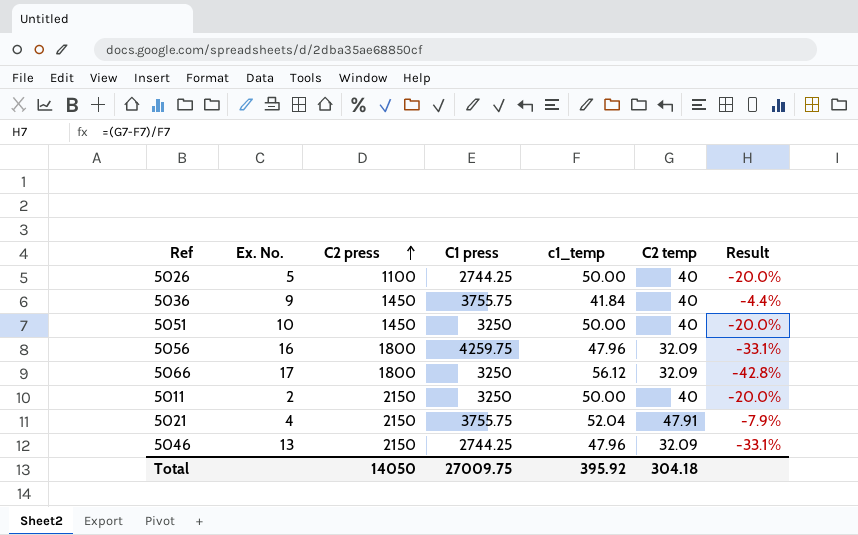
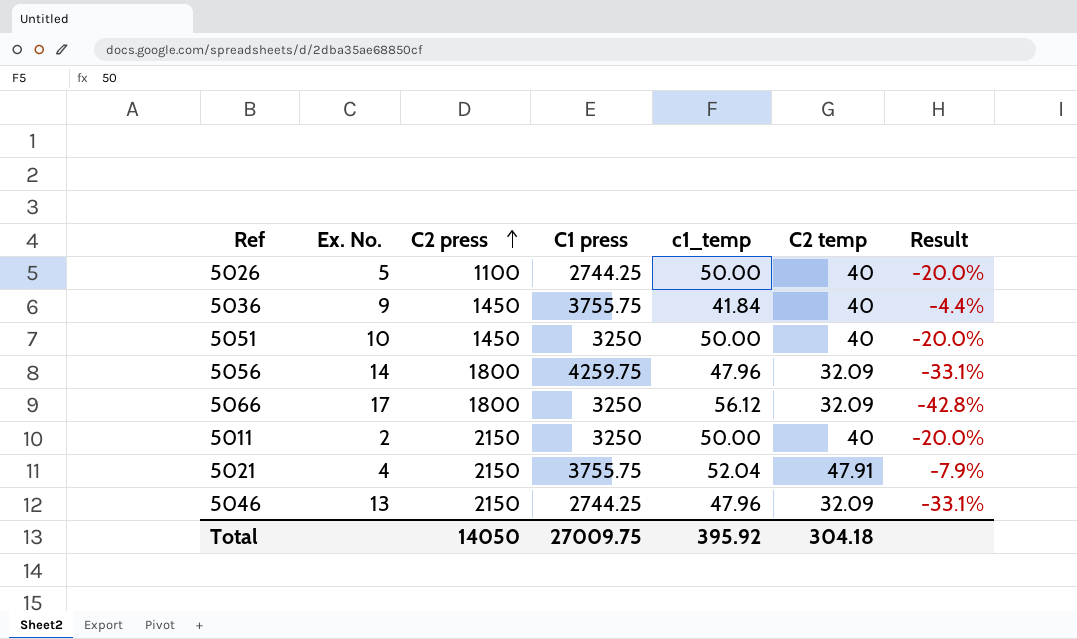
5056 | Ex. No.: 16 -> 14

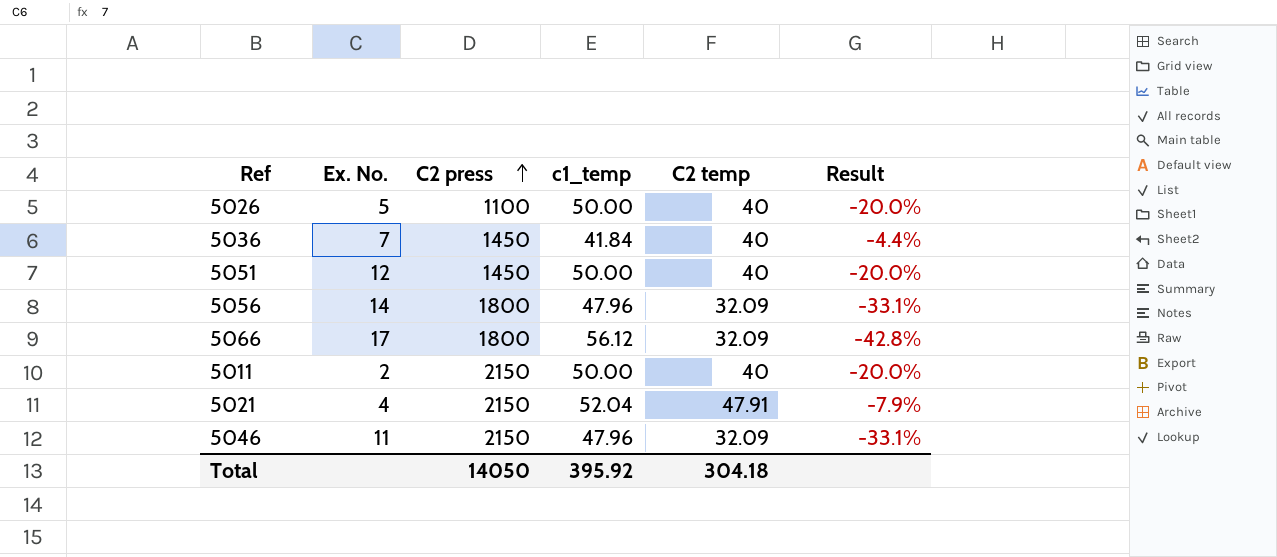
column C1 press | position: 4 -> none
5036 | Ex. No.: 9 -> 7
5051 | Ex. No.: 10 -> 12
5046 | Ex. No.: 13 -> 11

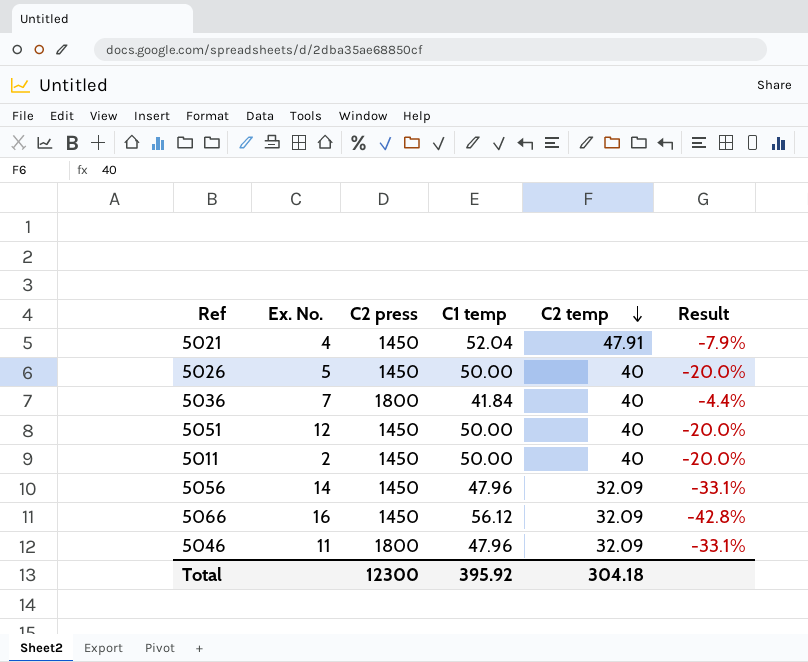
row order: C2 press ascending -> C2 temp descending
column name: c1_temp -> C1 temp
5021 | C2 press: 2150 -> 1450
5026 | C2 press: 1100 -> 1450
5036 | C2 press: 1450 -> 1800
5011 | C2 press: 2150 -> 1450
5056 | C2 press: 1800 -> 1450
5066 | Ex. No.: 17 -> 16
5066 | C2 press: 1800 -> 1450
5046 | C2 press: 2150 -> 1800
Total | C2 press: 14050 -> 12300

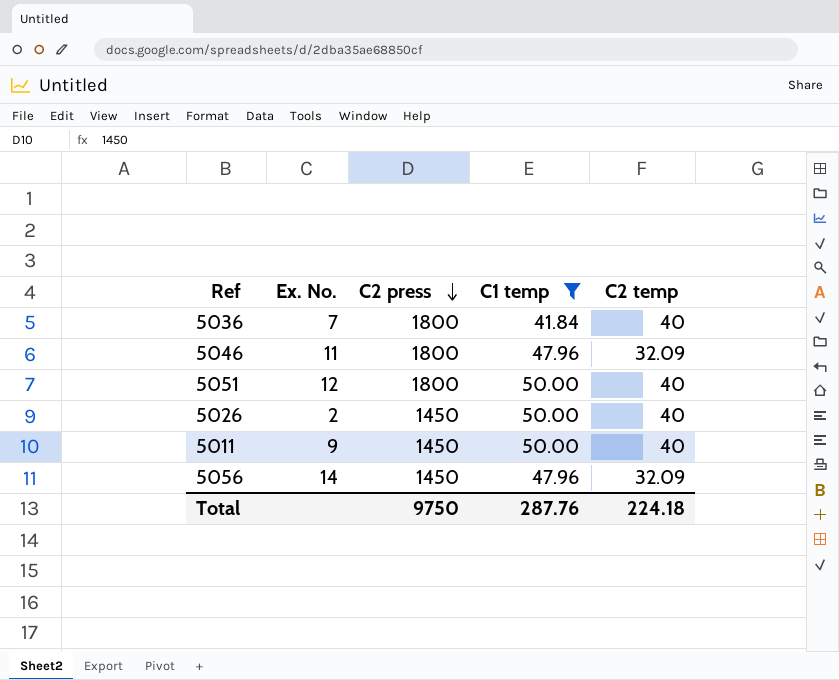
filter: none -> C1 temp <= 50.00
row order: C2 temp descending -> C2 press descending
column Result | formula: ([C2 temp] - [C1 temp]) / [C1 temp] -> none
5051 | C2 press: 1450 -> 1800
5026 | Ex. No.: 5 -> 2
5011 | Ex. No.: 2 -> 9
Total | C2 press: 12300 -> 9750
Total | C1 temp: 395.92 -> 287.76
Total | C2 temp: 304.18 -> 224.18

